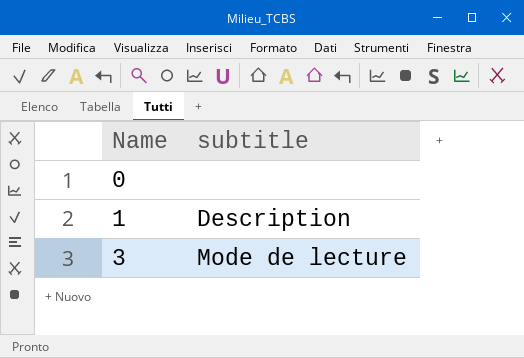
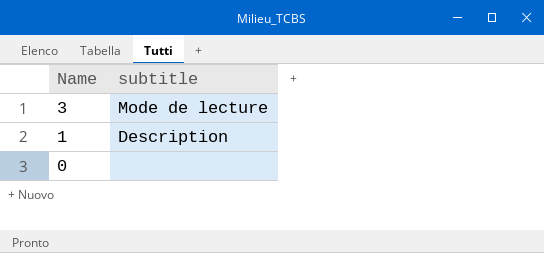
row order: Name ascending -> Name descending

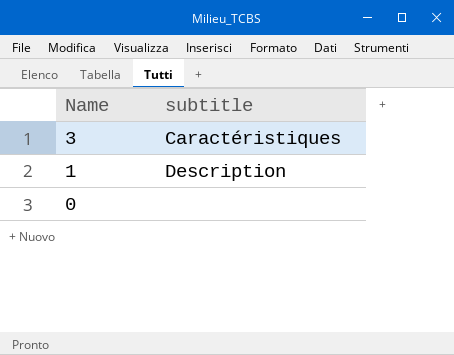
3 | subtitle: Mode de lecture -> Caractéristiques

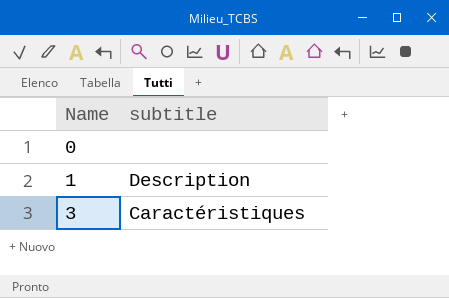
row order: Name descending -> Name ascending

